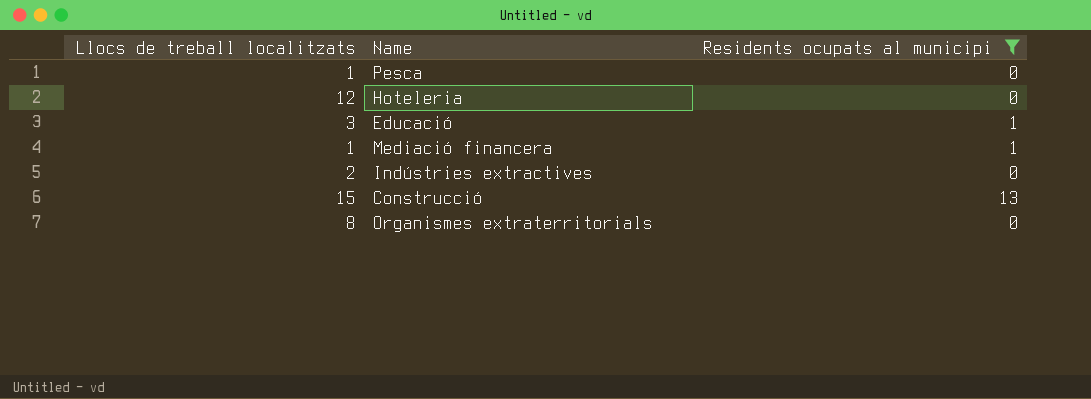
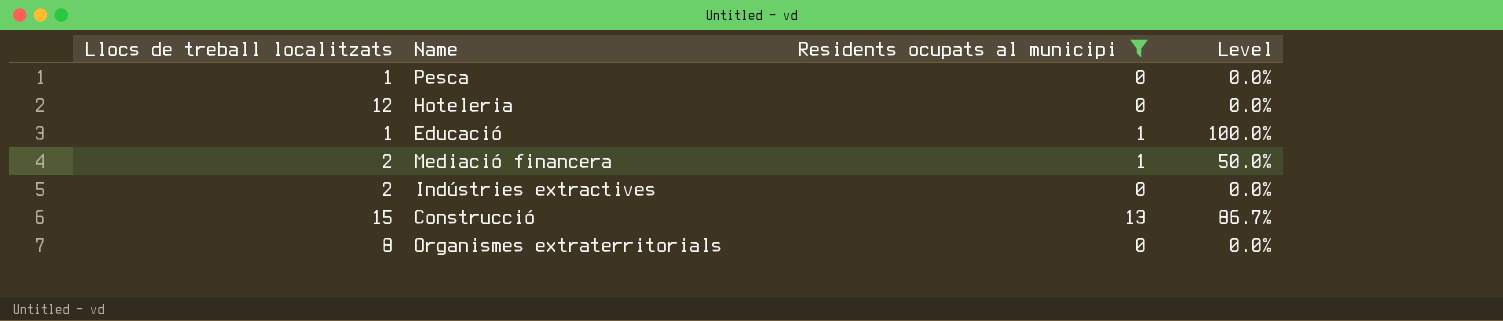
column Level | formula: none -> [Residents ocupats al municipi] / [Llocs de treball localitzats]
Educació | Llocs de treball localitzats: 3 -> 1
Mediació financera | Llocs de treball localitzats: 1 -> 2

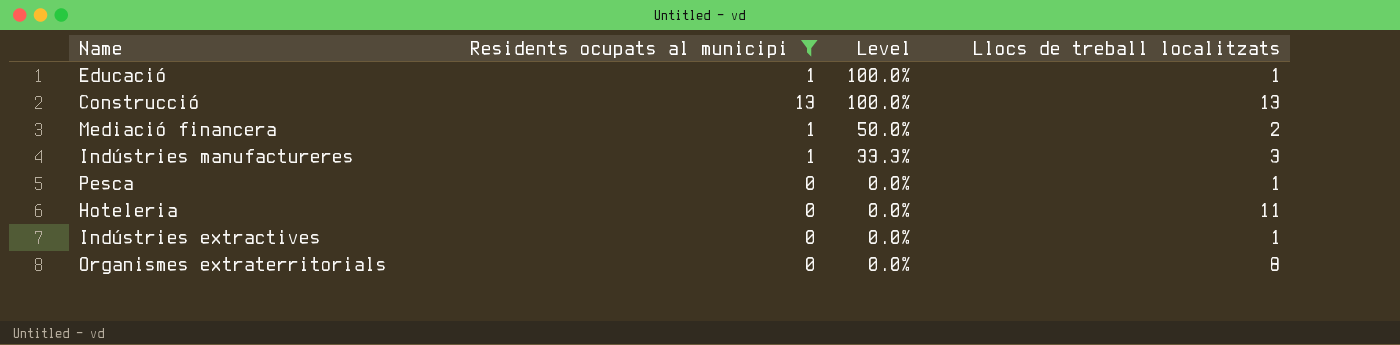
row order: none -> Level descending
column Llocs de treball localitzats | position: 1 -> 4
Construcció | Level: 86.7% -> 100.0%
Construcció | Llocs de treball localitzats: 15 -> 13
row Indústries manufactureres: none -> 1 | 33.3% | 3
Hoteleria | Llocs de treball localitzats: 12 -> 11
Indústries extractives | Llocs de treball localitzats: 2 -> 1

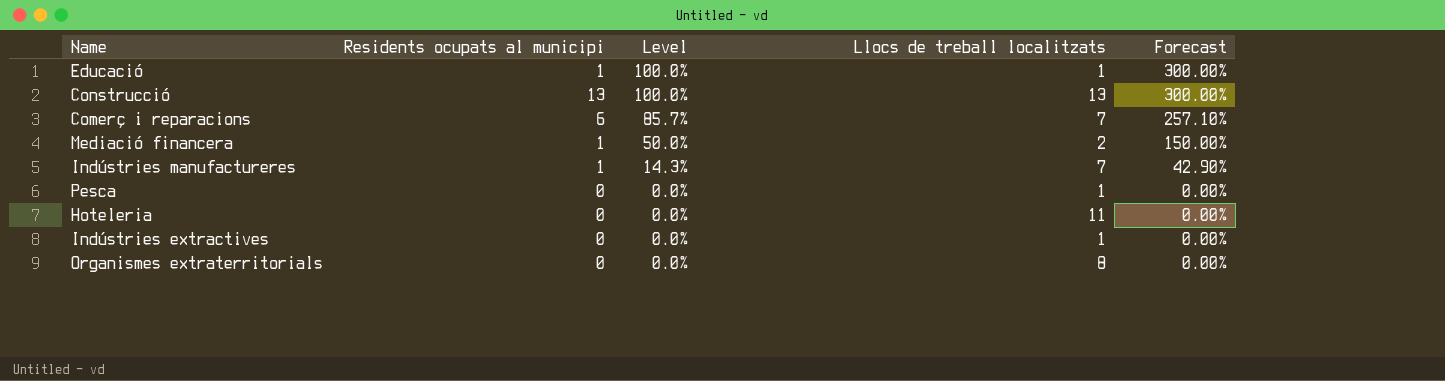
filter: Residents ocupats al municipi != 6 -> none
column Forecast | formula: none -> [Level] * 3
Indústries manufactureres | Level: 33.3% -> 14.3%
Indústries manufactureres | Llocs de treball localitzats: 3 -> 7

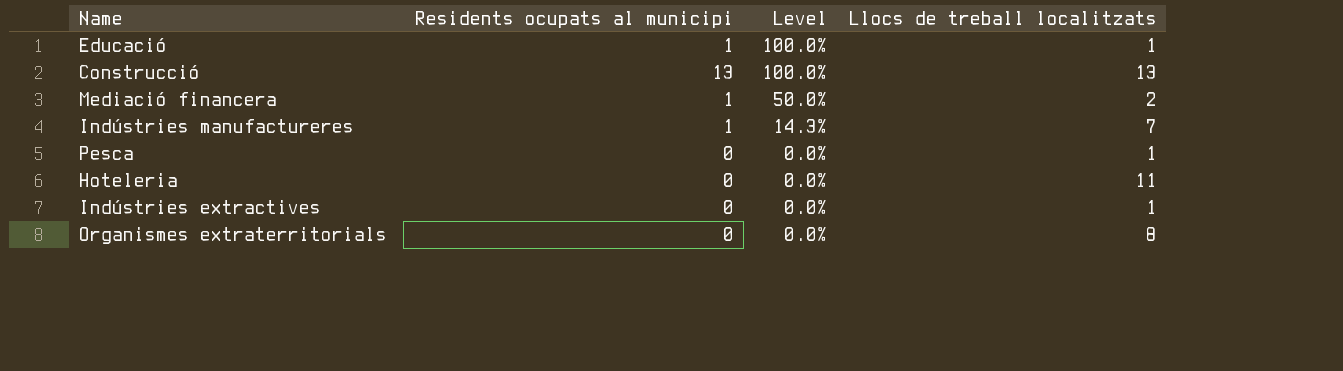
column Forecast | formula: [Level] * 3 -> none
row Comerç i reparacions: 6 | 85.7% | 7 | 257.10% -> none

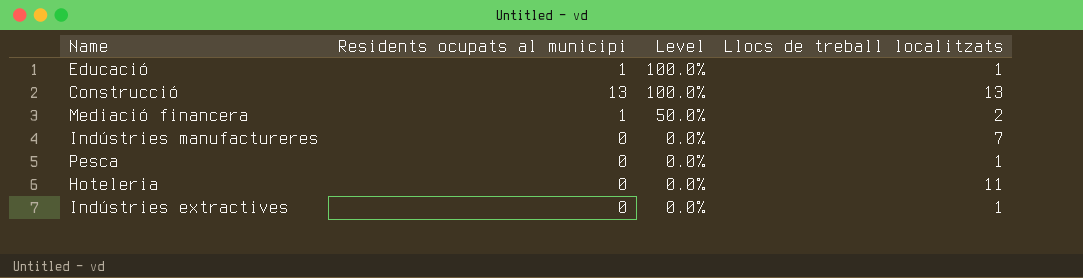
row Organismes extraterritorials: 0 | 0.0% | 8 -> none
Indústries manufactureres | Residents ocupats al municipi: 1 -> 0
Indústries manufactureres | Level: 14.3% -> 0.0%

